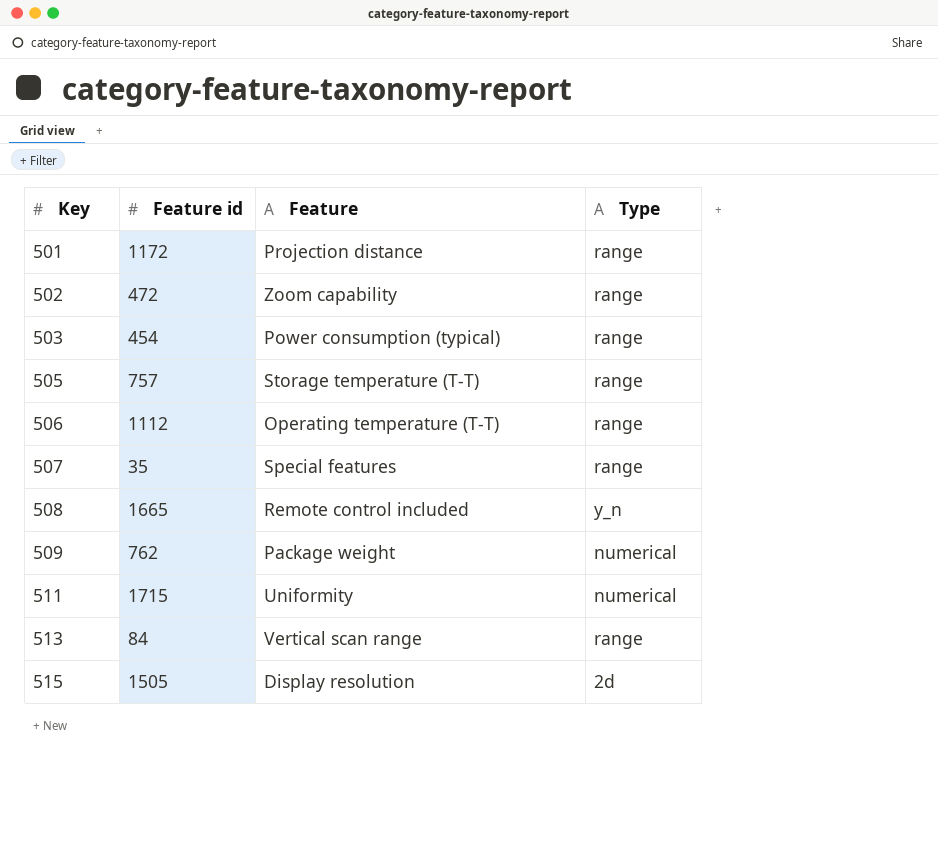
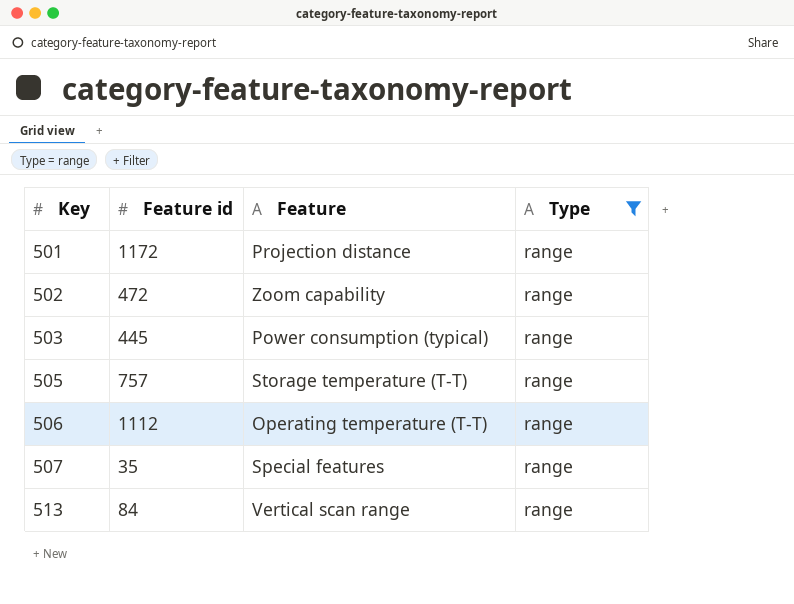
filter: none -> Type = range
503 | Feature id: 454 -> 445

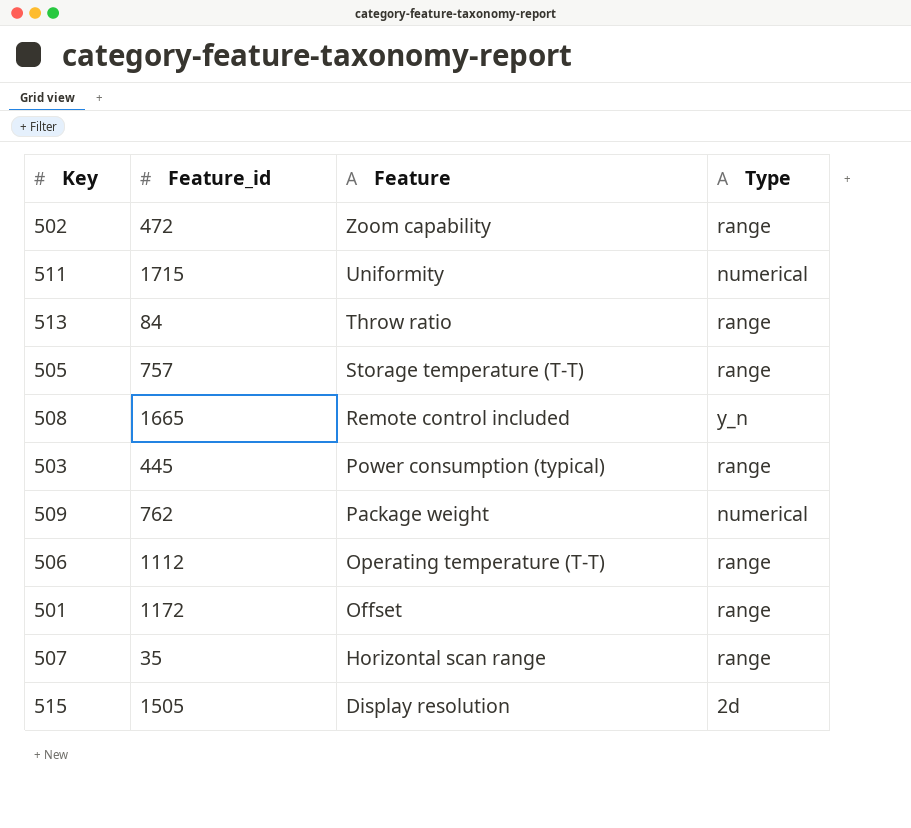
filter: Type = range -> none
row order: Key ascending -> Feature descending
column name: Feature id -> Feature_id
513 | Feature: Vertical scan range -> Throw ratio
501 | Feature: Projection distance -> Offset
507 | Feature: Special features -> Horizontal scan range

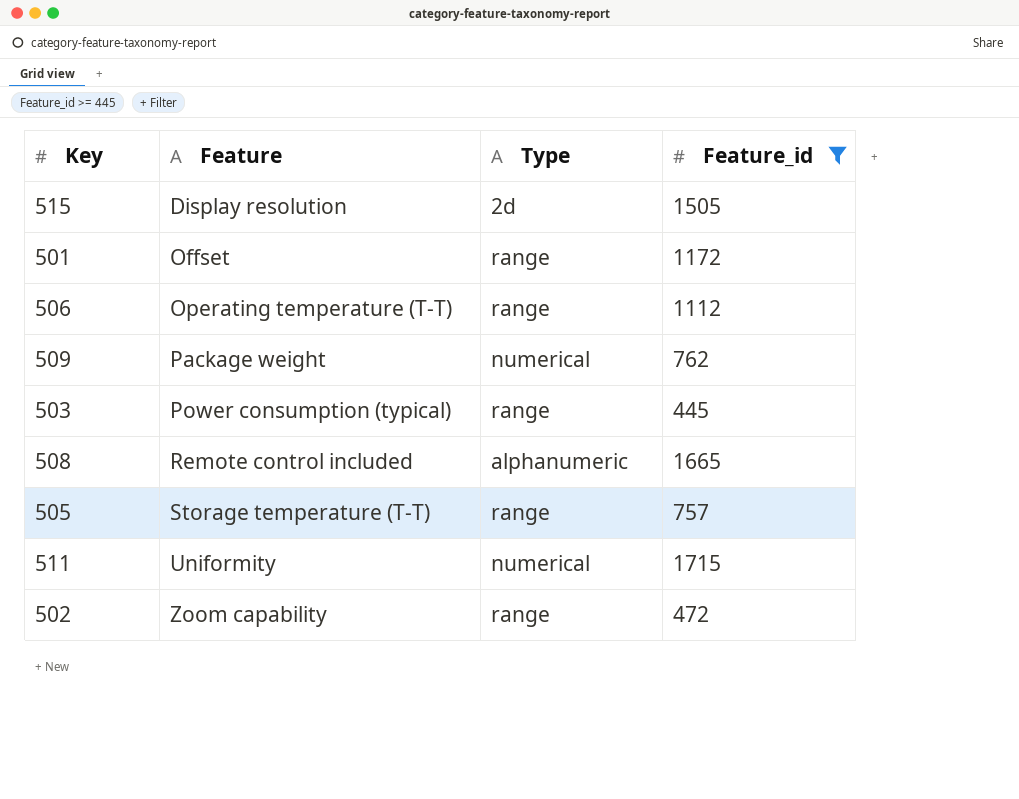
filter: none -> Feature_id >= 445
row order: Feature descending -> Feature ascending
column Feature_id | position: 2 -> 4
508 | Type: y_n -> alphanumeric

